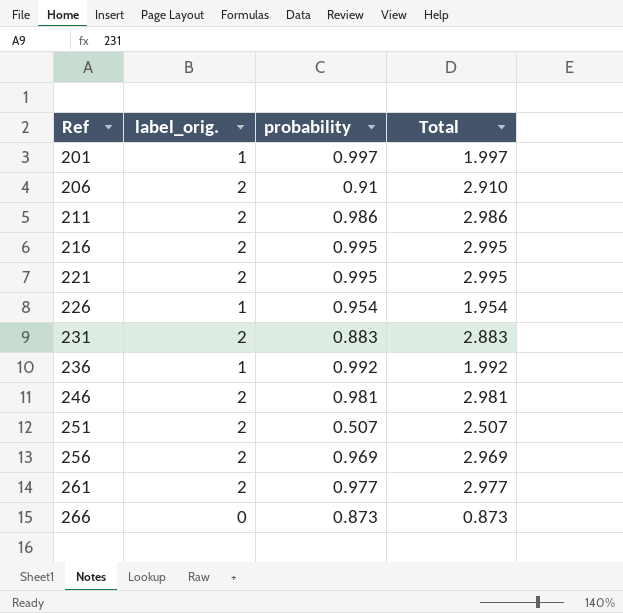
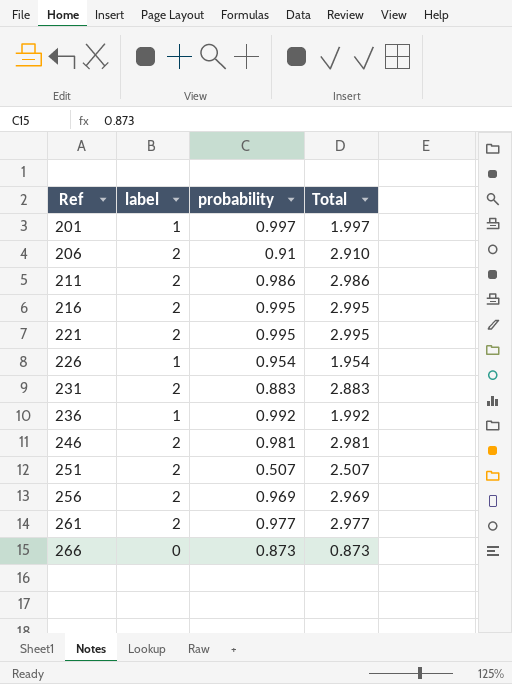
column name: label_orig. -> label

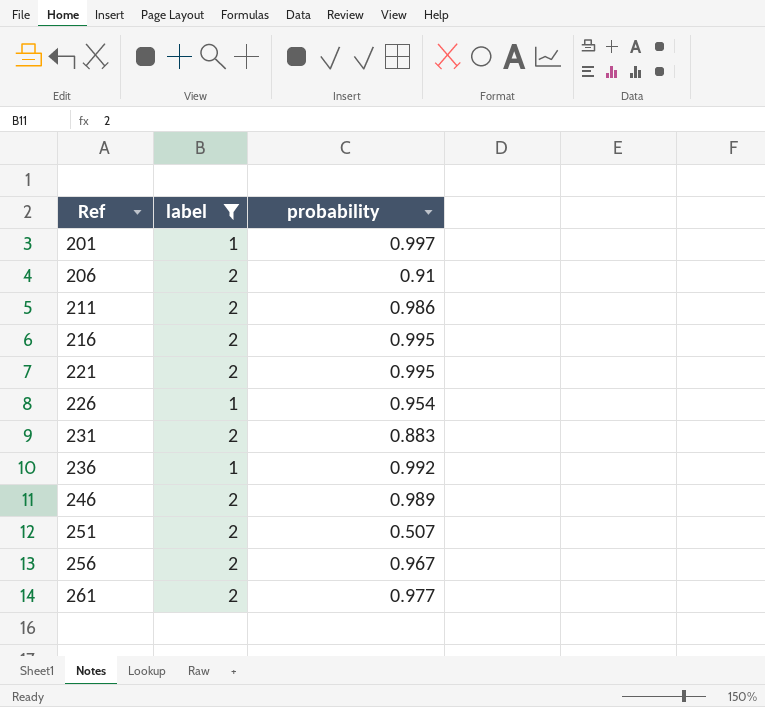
filter: none -> label != 0
column Total | formula: [label] + [probability] -> none
246 | probability: 0.981 -> 0.989
256 | probability: 0.969 -> 0.967

